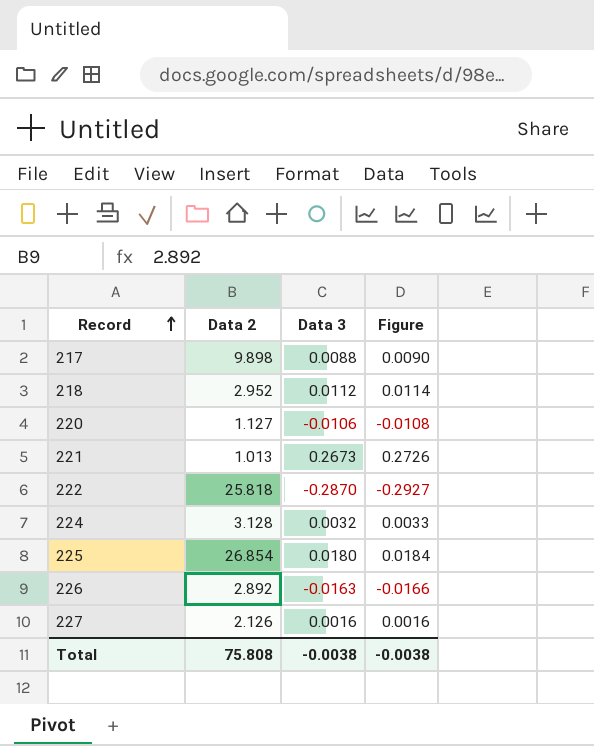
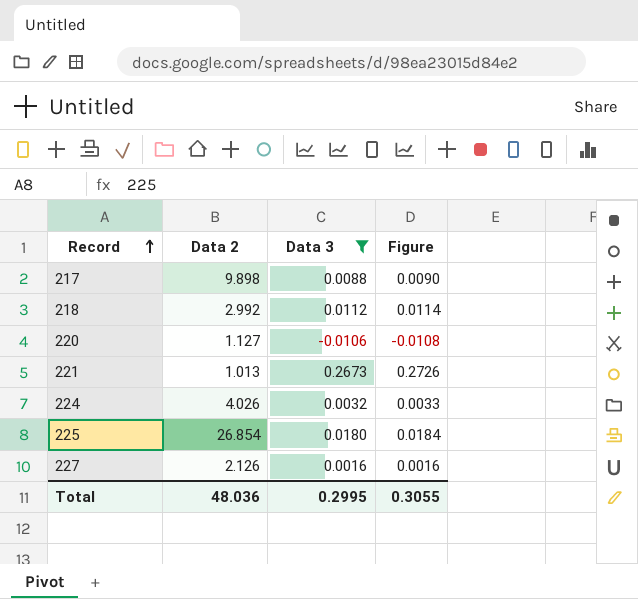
filter: none -> Data 3 >= -0.0106
218 | Data 2: 2.952 -> 2.992
224 | Data 2: 3.128 -> 4.026
Total | Data 2: 75.808 -> 48.036
Total | Data 3: -0.0038 -> 0.2995
Total | Figure: -0.0038 -> 0.3055

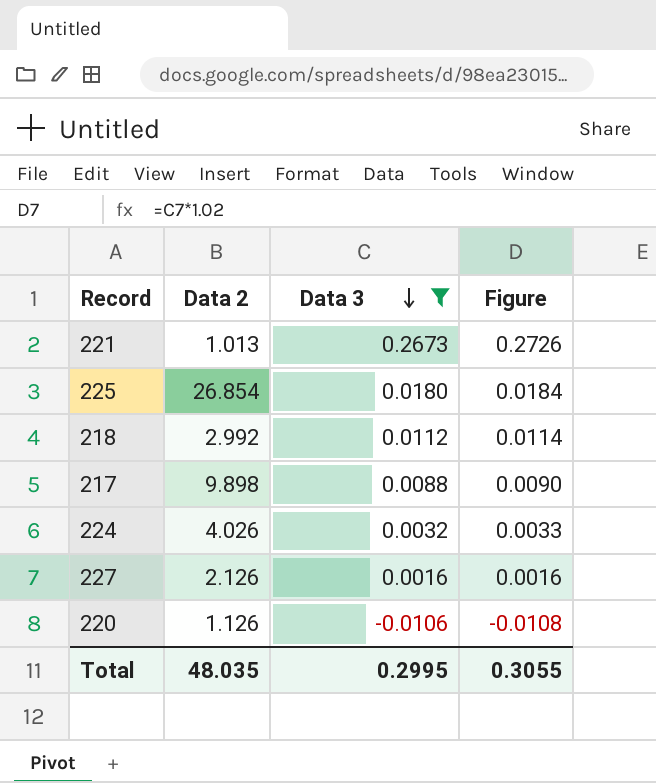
row order: Record ascending -> Data 3 descending
220 | Data 2: 1.127 -> 1.126
Total | Data 2: 48.036 -> 48.035

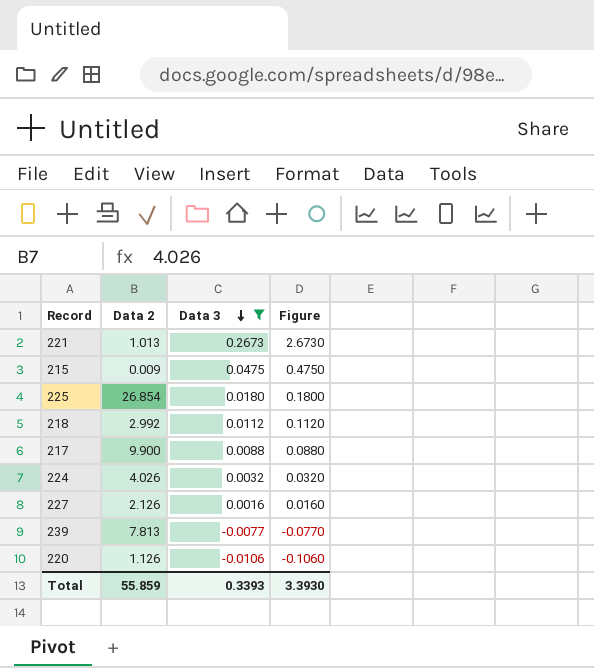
column Figure | formula: [Data 3] * 1.02 -> [Data 3] * 10
row 215: none -> 0.009 | 0.0475 | 0.4750
217 | Data 2: 9.898 -> 9.900
row 239: none -> 7.813 | -0.0077 | -0.0770
Total | Data 2: 48.035 -> 55.859
Total | Data 3: 0.2995 -> 0.3393
Total | Figure: 0.3055 -> 3.3930

